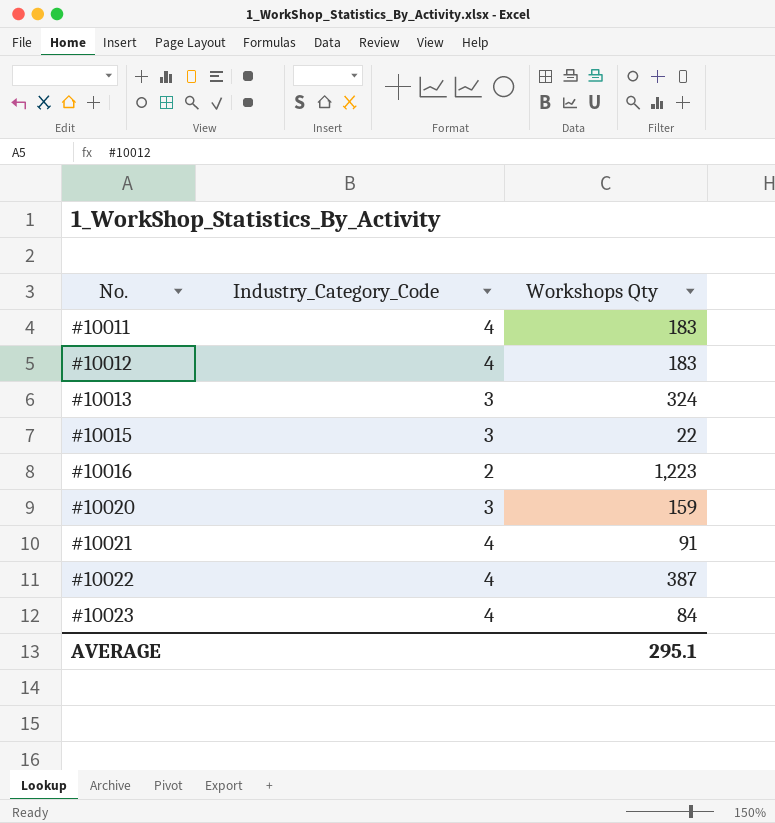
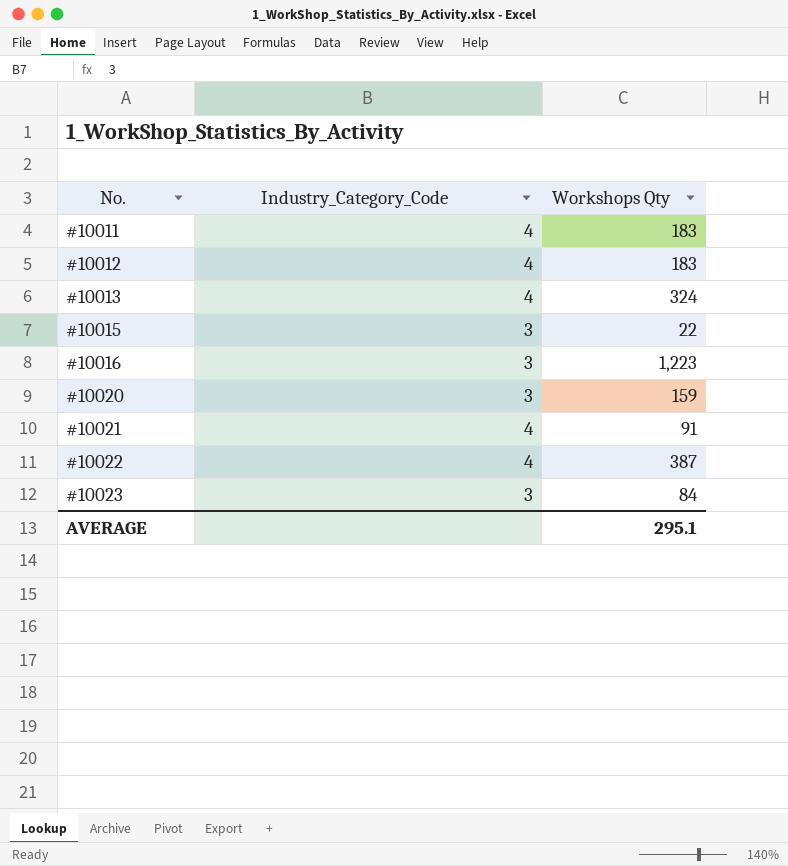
#10013 | Industry_Category_Code: 3 -> 4
#10016 | Industry_Category_Code: 2 -> 3
#10023 | Industry_Category_Code: 4 -> 3

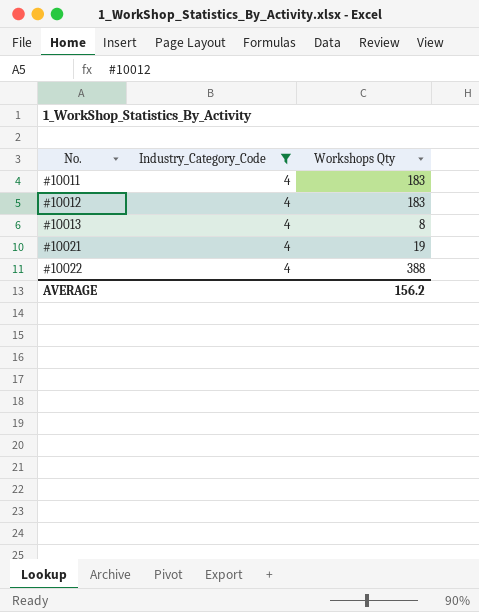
filter: none -> Industry_Category_Code = 4
#10013 | Workshops Qty: 324 -> 8
#10021 | Workshops Qty: 91 -> 19
#10022 | Workshops Qty: 387 -> 388
AVERAGE | Workshops Qty: 295.1 -> 156.2

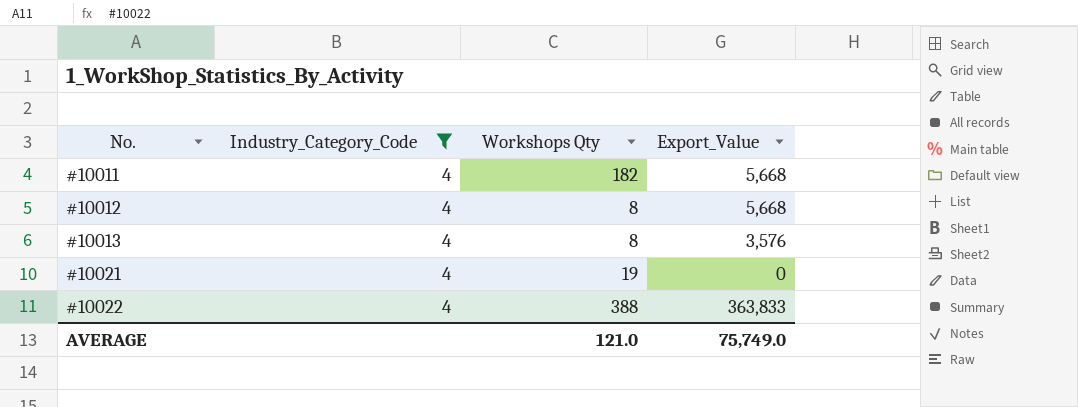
column Export_Value | position: none -> 4
#10011 | Workshops Qty: 183 -> 182
#10012 | Workshops Qty: 183 -> 8
AVERAGE | Workshops Qty: 156.2 -> 121.0

